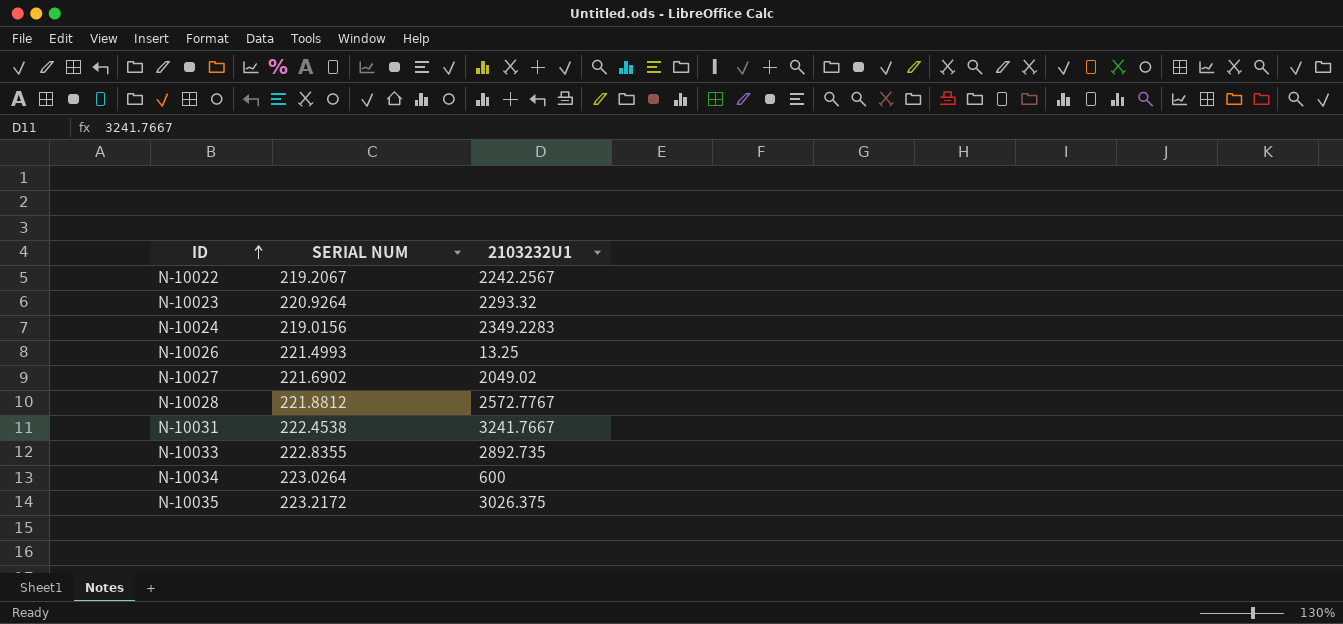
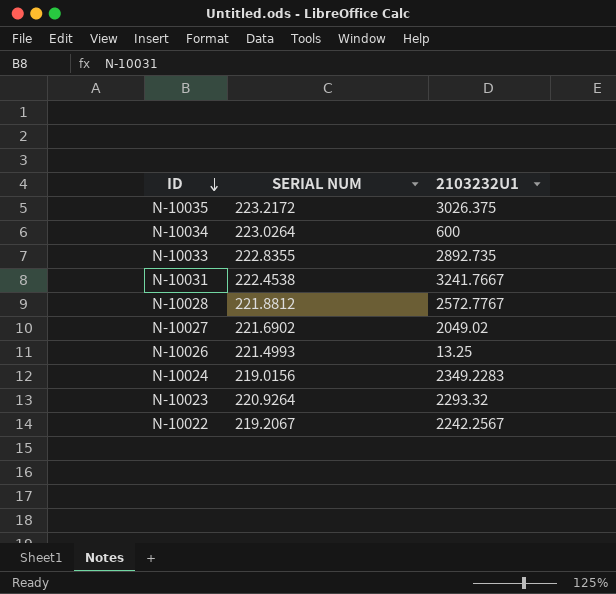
row order: ID ascending -> ID descending

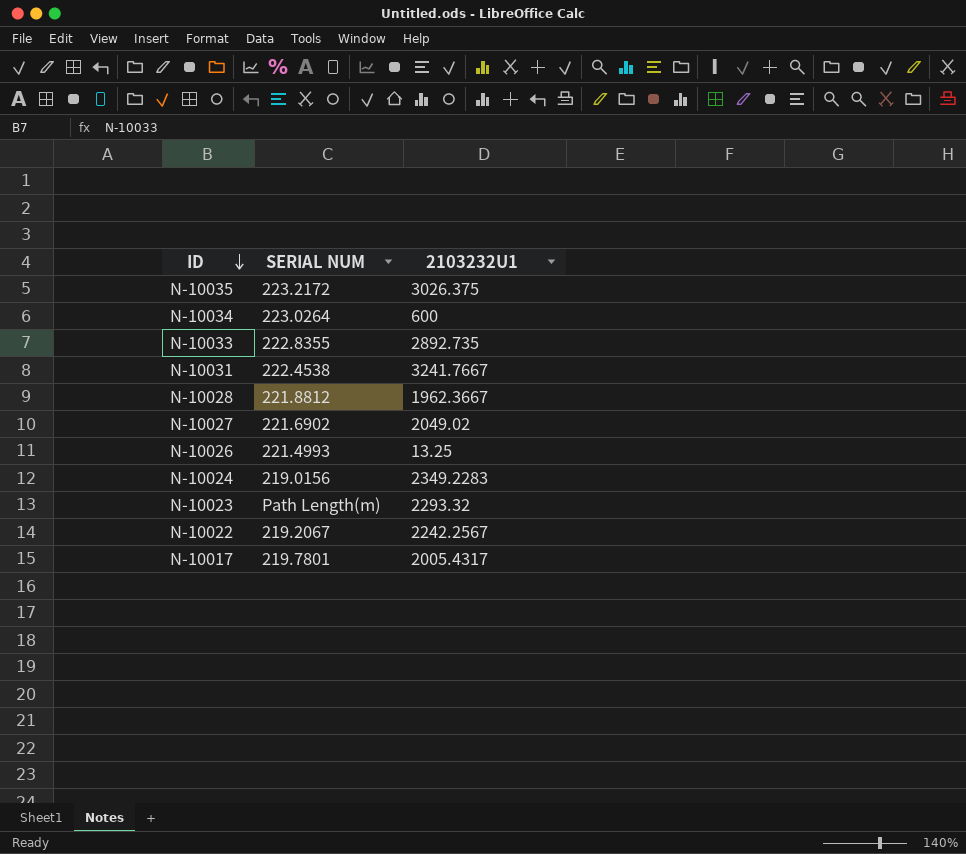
N-10028 | 2103232U1: 2572.7767 -> 1962.3667
N-10023 | SERIAL NUM: 220.9264 -> Path Length(m)
row N-10017: none -> 219.7801 | 2005.4317

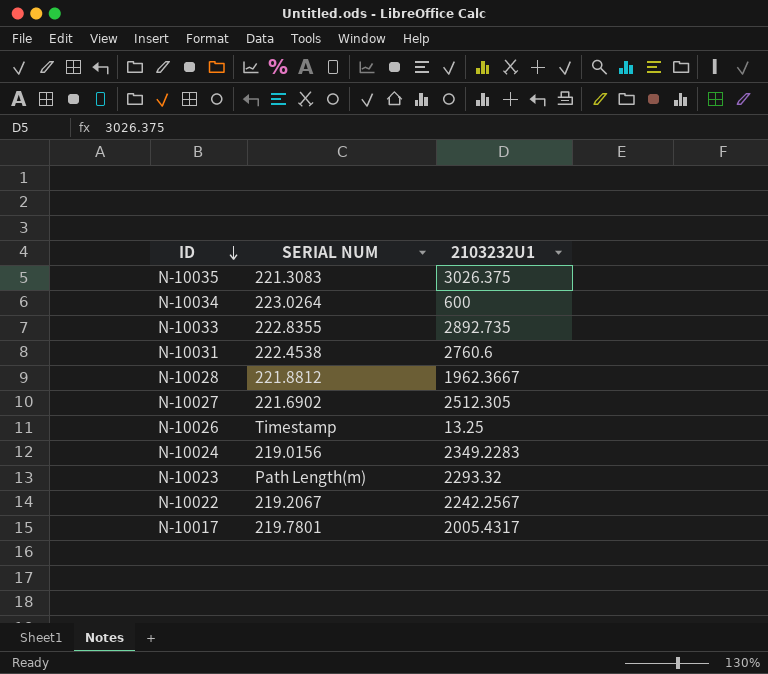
N-10035 | SERIAL NUM: 223.2172 -> 221.3083
N-10031 | 2103232U1: 3241.7667 -> 2760.6
N-10027 | 2103232U1: 2049.02 -> 2512.305
N-10026 | SERIAL NUM: 221.4993 -> Timestamp

